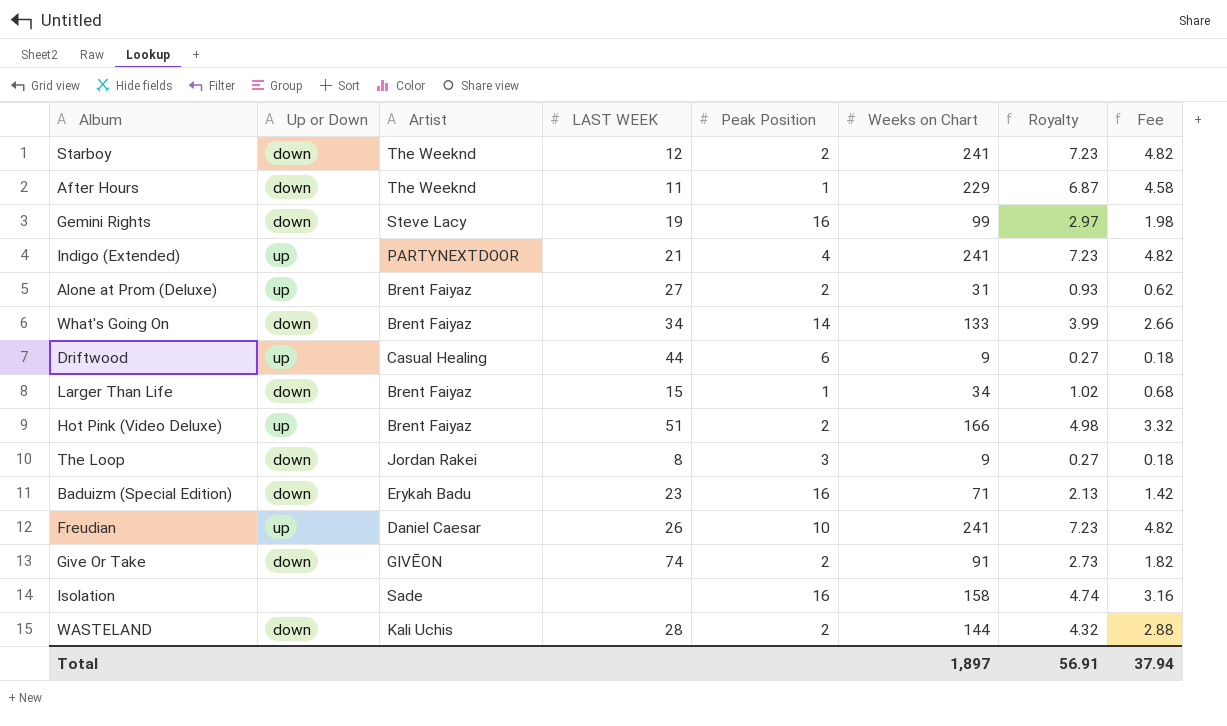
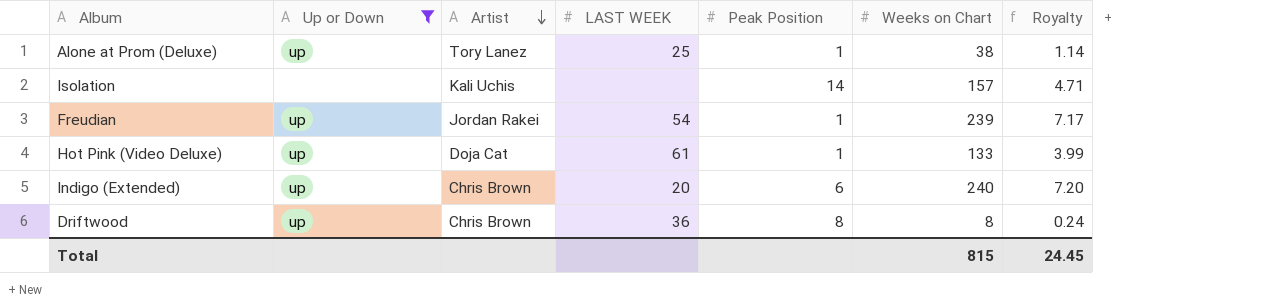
filter: none -> Up or Down != down
row order: none -> Artist descending
column Fee | formula: [Weeks on Chart] * 0.02 -> none
Alone at Prom (Deluxe) | Artist: Brent Faiyaz -> Tory Lanez
Alone at Prom (Deluxe) | LAST WEEK: 27 -> 25
Alone at Prom (Deluxe) | Peak Position: 2 -> 1
Alone at Prom (Deluxe) | Weeks on Chart: 31 -> 38
Alone at Prom (Deluxe) | Royalty: 0.93 -> 1.14
Isolation | Artist: Sade -> Kali Uchis
Isolation | Peak Position: 16 -> 14
Isolation | Weeks on Chart: 158 -> 157
Isolation | Royalty: 4.74 -> 4.71
Freudian | Artist: Daniel Caesar -> Jordan Rakei
Freudian | LAST WEEK: 26 -> 54
Freudian | Peak Position: 10 -> 1
Freudian | Weeks on Chart: 241 -> 239
Freudian | Royalty: 7.23 -> 7.17
Hot Pink (Video Deluxe) | Artist: Brent Faiyaz -> Doja Cat
Hot Pink (Video Deluxe) | LAST WEEK: 51 -> 61
Hot Pink (Video Deluxe) | Peak Position: 2 -> 1
Hot Pink (Video Deluxe) | Weeks on Chart: 166 -> 133
Hot Pink (Video Deluxe) | Royalty: 4.98 -> 3.99
Indigo (Extended) | Artist: PARTYNEXTDOOR -> Chris Brown
Indigo (Extended) | LAST WEEK: 21 -> 20
Indigo (Extended) | Peak Position: 4 -> 6
Indigo (Extended) | Weeks on Chart: 241 -> 240
Indigo (Extended) | Royalty: 7.23 -> 7.20
Driftwood | Artist: Casual Healing -> Chris Brown
Driftwood | LAST WEEK: 44 -> 36
Driftwood | Peak Position: 6 -> 8
Driftwood | Weeks on Chart: 9 -> 8
Driftwood | Royalty: 0.27 -> 0.24
Total | Weeks on Chart: 1,897 -> 815
Total | Royalty: 56.91 -> 24.45

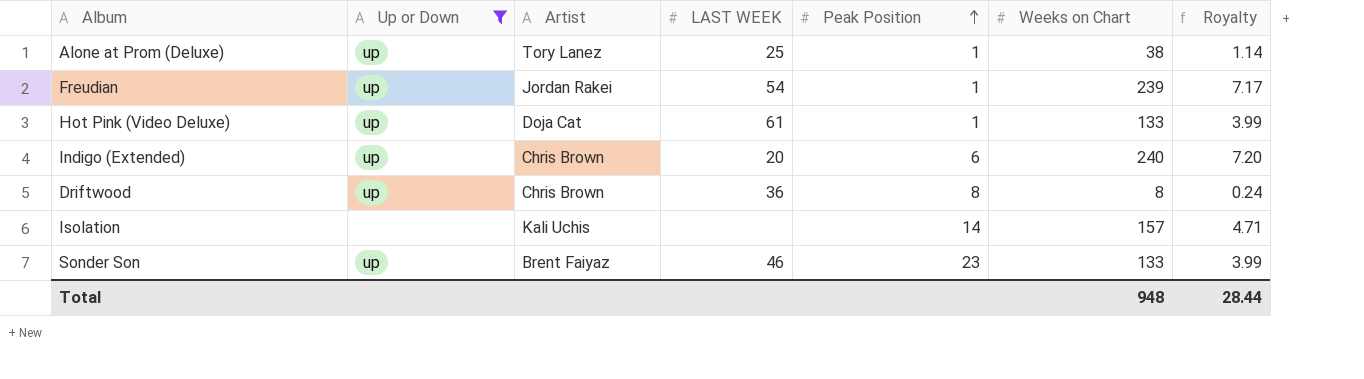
row order: Artist descending -> Peak Position ascending
row Sonder Son: none -> up | Brent Faiyaz | 46 | 23 | 133 | 3.99
Total | Weeks on Chart: 815 -> 948
Total | Royalty: 24.45 -> 28.44

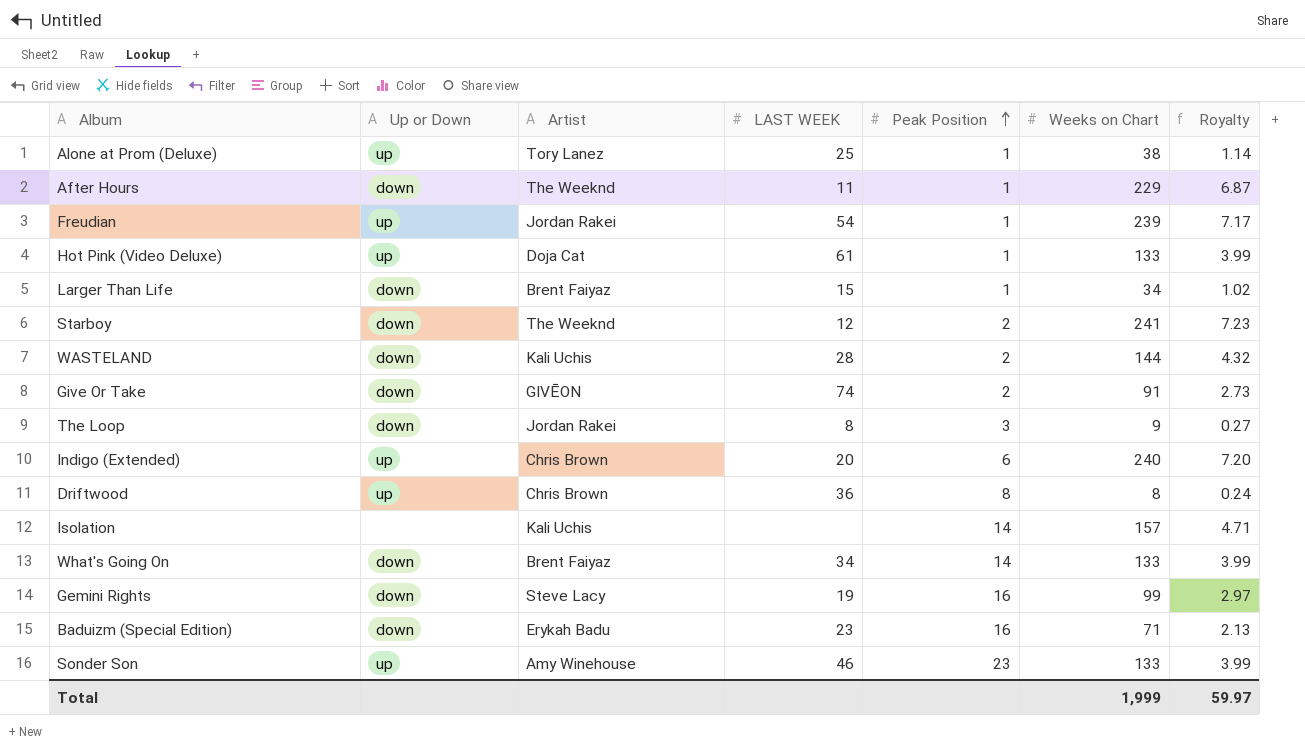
filter: Up or Down != down -> none
Sonder Son | Artist: Brent Faiyaz -> Amy Winehouse
Total | Weeks on Chart: 948 -> 1,999
Total | Royalty: 28.44 -> 59.97

